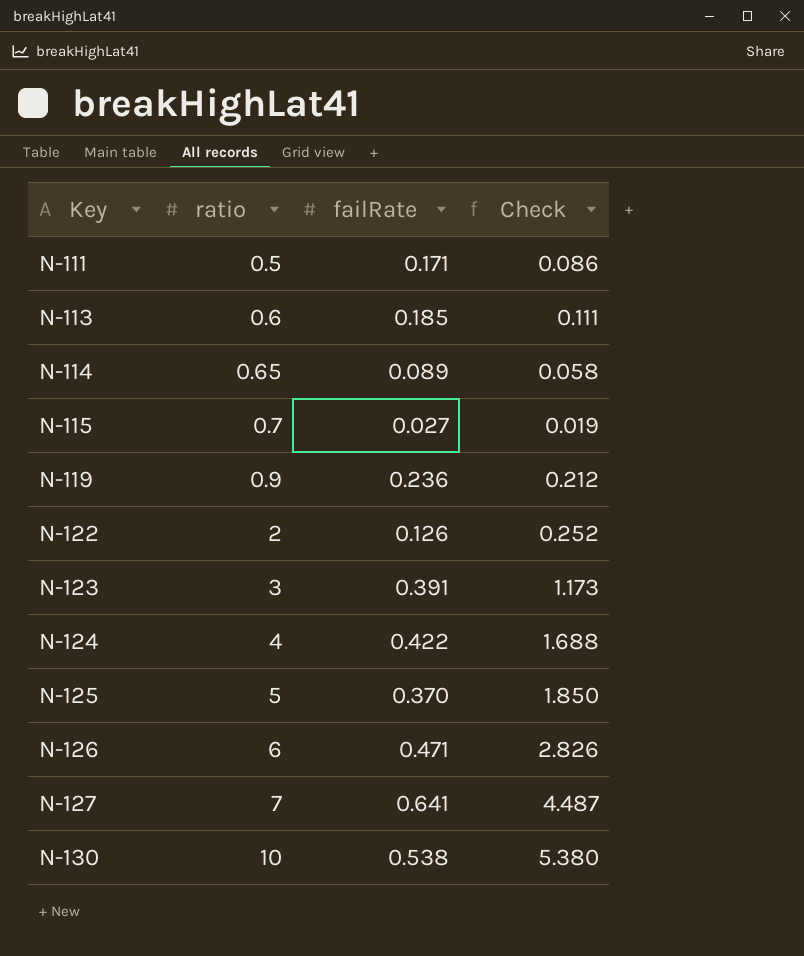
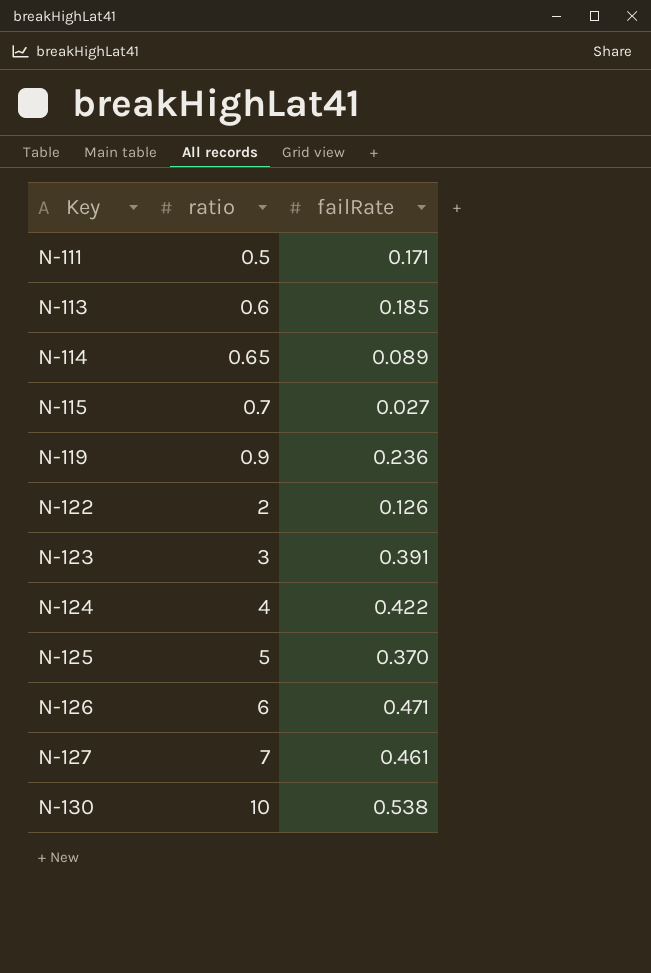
column Check | formula: [ratio] * [failRate] -> none
N-127 | failRate: 0.641 -> 0.461

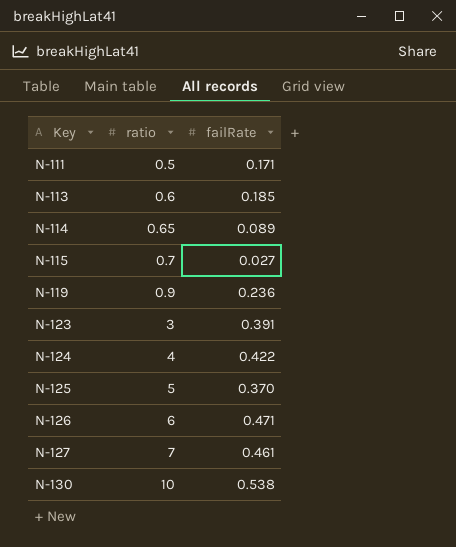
row N-122: 2 | 0.126 -> none

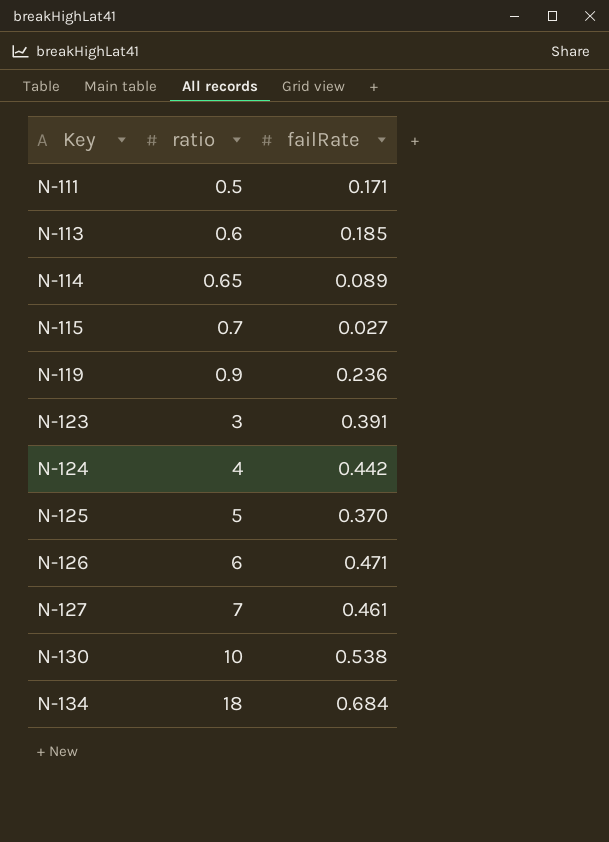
N-124 | failRate: 0.422 -> 0.442
row N-134: none -> 18 | 0.684

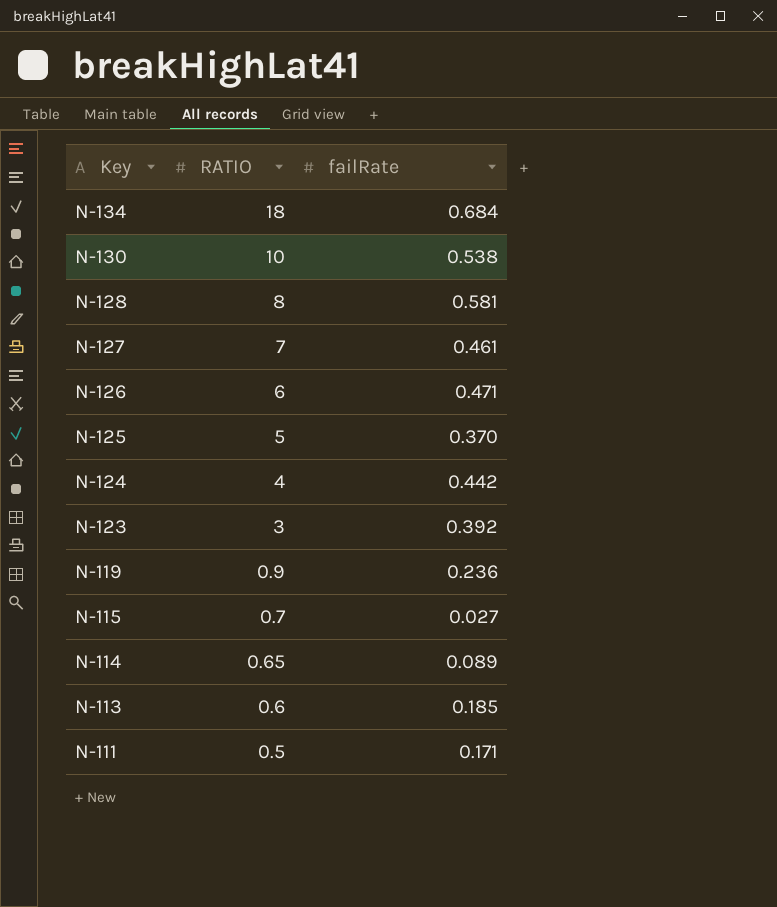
row order: Key ascending -> Key descending
column name: ratio -> RATIO
row N-128: none -> 8 | 0.581
N-123 | failRate: 0.391 -> 0.392

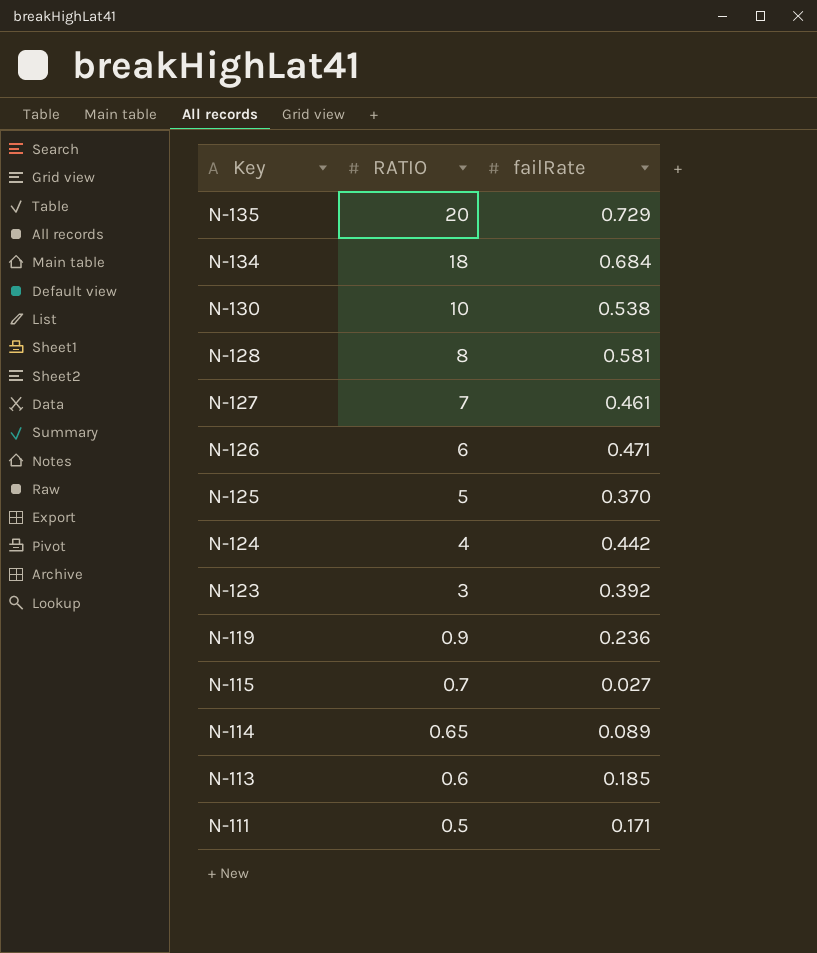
row N-135: none -> 20 | 0.729

